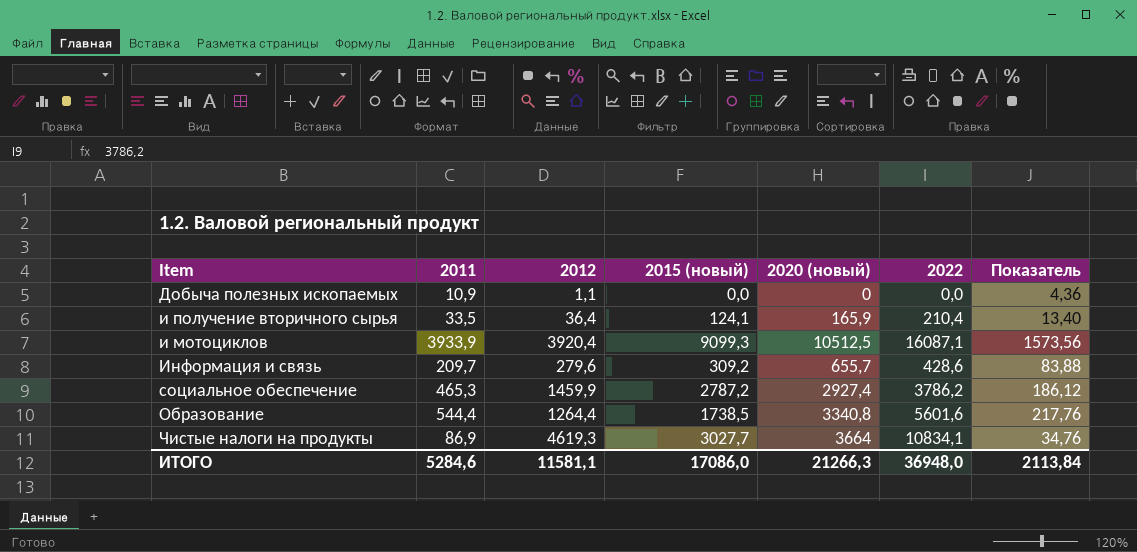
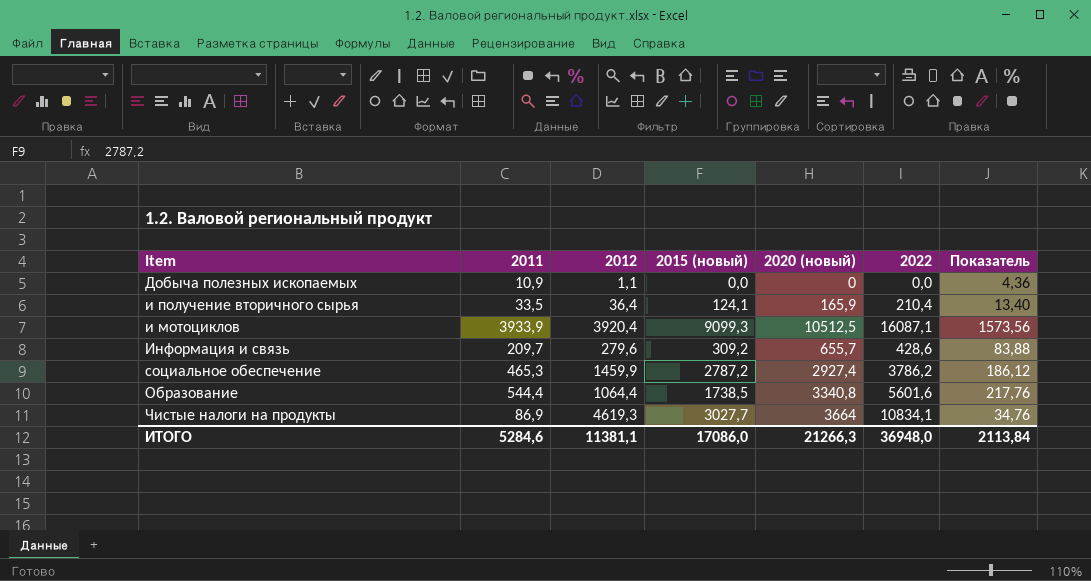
Образование | 2012: 1264,4 -> 1064,4
ИТОГО | 2012: 11581,1 -> 11381,1

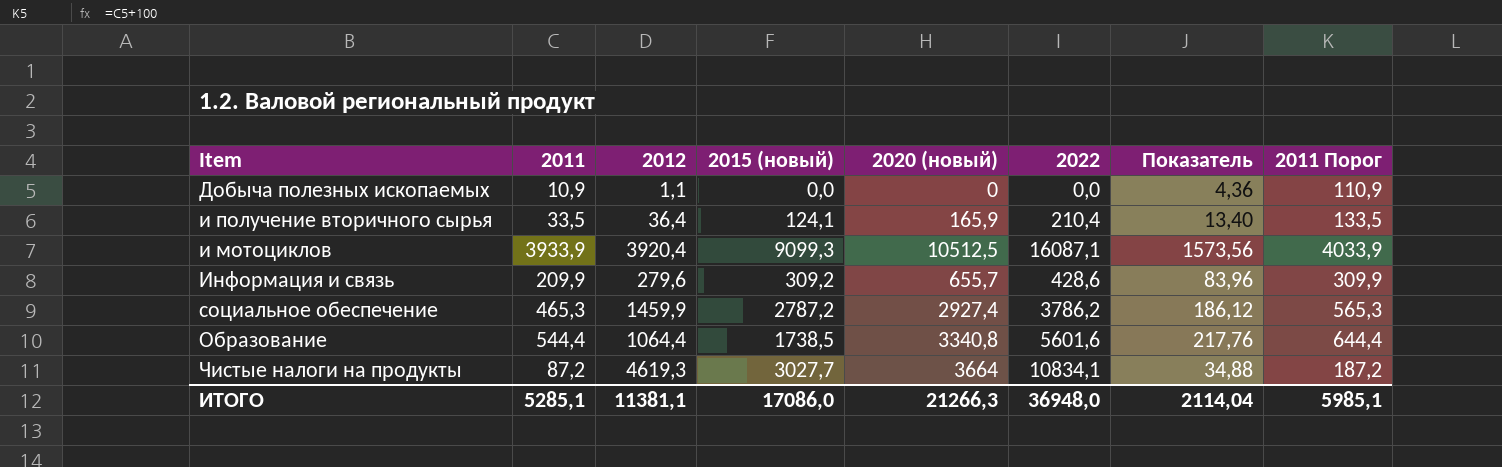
column 2011 Порог | formula: none -> [2011] + 100
Информация и связь | 2011: 209,7 -> 209,9
Информация и связь | Показатель: 83,88 -> 83,96
Чистые налоги на продукты | 2011: 86,9 -> 87,2
Чистые налоги на продукты | Показатель: 34,76 -> 34,88
ИТОГО | 2011: 5284,6 -> 5285,1
ИТОГО | Показатель: 2113,84 -> 2114,04

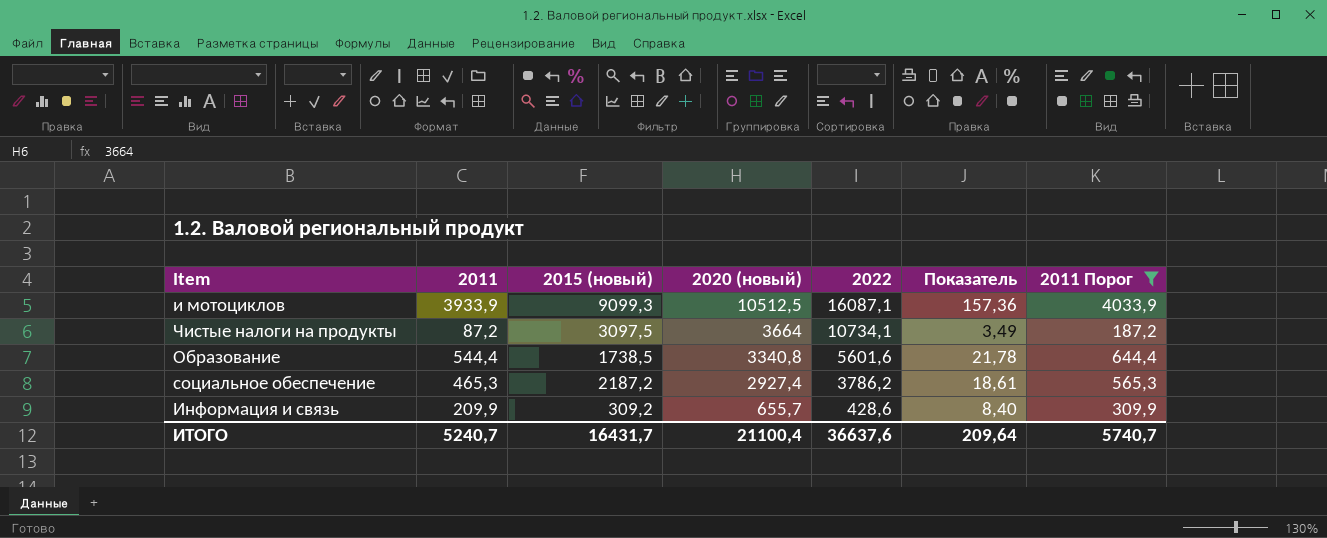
filter: none -> 2011 Порог >= 187,2
row order: none -> 2020 (новый) descending
column 2012 | position: 3 -> none
column Показатель | formula: [2011] * 0,4 -> [2011] * 0,04
Чистые налоги на продукты | 2015 (новый): 3027,7 -> 3097,5
Чистые налоги на продукты | 2022: 10834,1 -> 10734,1
социальное обеспечение | 2015 (новый): 2787,2 -> 2187,2
ИТОГО | 2011: 5285,1 -> 5240,7
ИТОГО | 2015 (новый): 17086,0 -> 16431,7
ИТОГО | 2020 (новый): 21266,3 -> 21100,4
ИТОГО | 2022: 36948,0 -> 36637,6
ИТОГО | Показатель: 2114,04 -> 209,64
ИТОГО | 2011 Порог: 5985,1 -> 5740,7

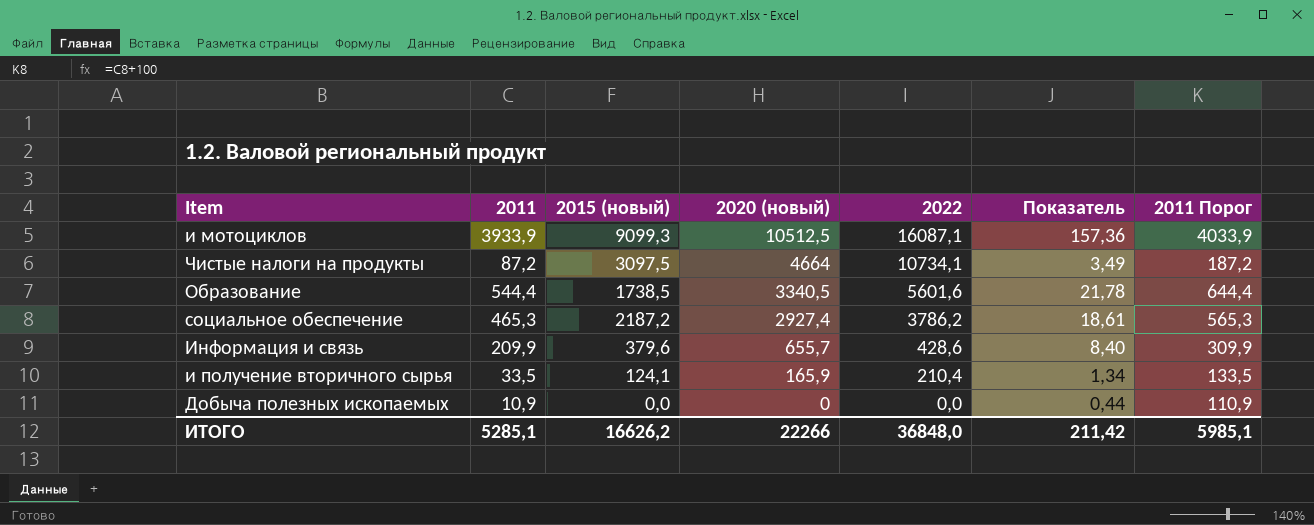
filter: 2011 Порог >= 187,2 -> none
Чистые налоги на продукты | 2020 (новый): 3664 -> 4664
Образование | 2020 (новый): 3340,8 -> 3340,5
Информация и связь | 2015 (новый): 309,2 -> 379,6
ИТОГО | 2011: 5240,7 -> 5285,1
ИТОГО | 2015 (новый): 16431,7 -> 16626,2
ИТОГО | 2020 (новый): 21100,4 -> 22266
ИТОГО | 2022: 36637,6 -> 36848,0
ИТОГО | Показатель: 209,64 -> 211,42
ИТОГО | 2011 Порог: 5740,7 -> 5985,1

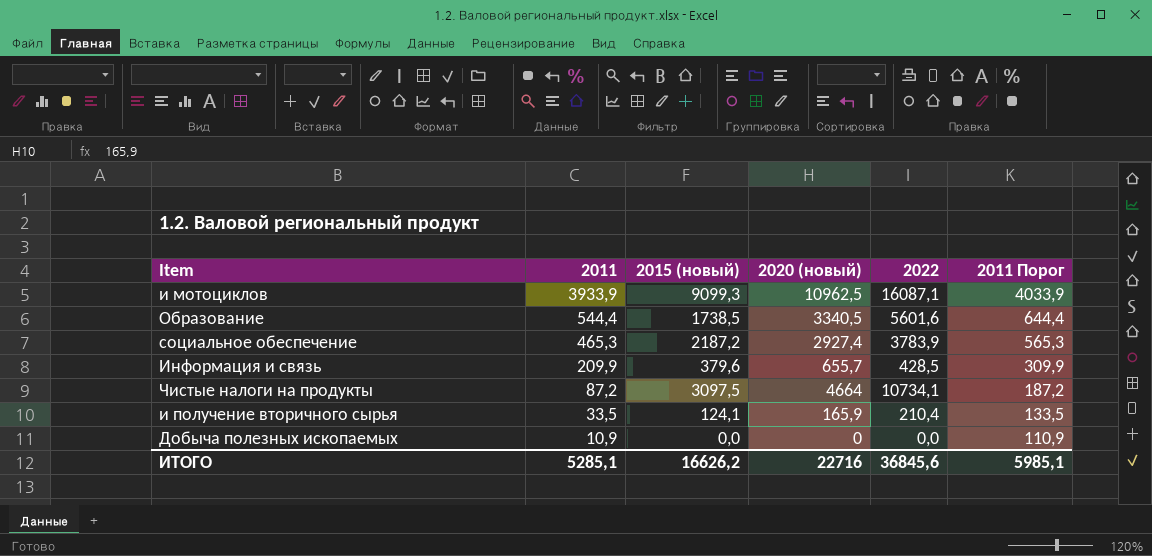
row order: 2020 (новый) descending -> 2011 descending
column Показатель | formula: [2011] * 0,04 -> none
и мотоциклов | 2020 (новый): 10512,5 -> 10962,5
социальное обеспечение | 2022: 3786,2 -> 3783,9
Информация и связь | 2022: 428,6 -> 428,5
ИТОГО | 2020 (новый): 22266 -> 22716
ИТОГО | 2022: 36848,0 -> 36845,6

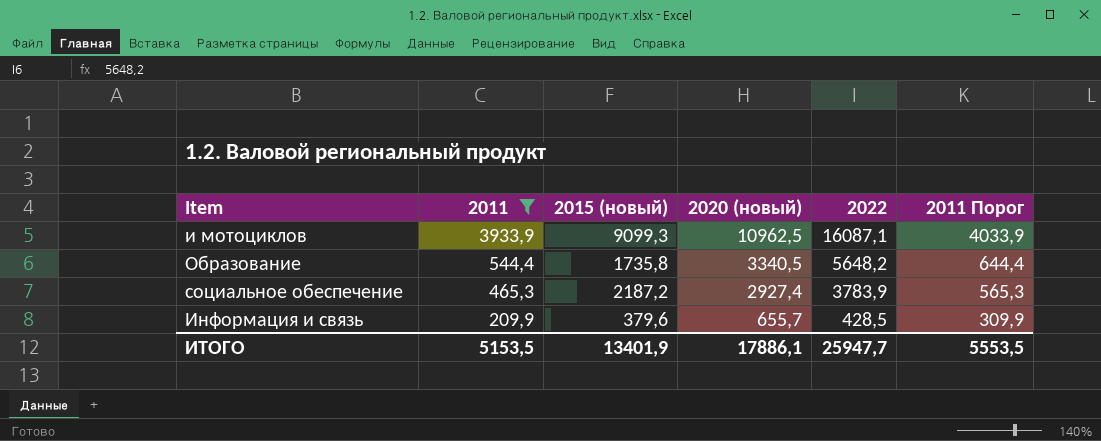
filter: none -> 2011 >= 209,9
Образование | 2015 (новый): 1738,5 -> 1735,8
Образование | 2022: 5601,6 -> 5648,2
ИТОГО | 2011: 5285,1 -> 5153,5
ИТОГО | 2015 (новый): 16626,2 -> 13401,9
ИТОГО | 2020 (новый): 22716 -> 17886,1
ИТОГО | 2022: 36845,6 -> 25947,7
ИТОГО | 2011 Порог: 5985,1 -> 5553,5

